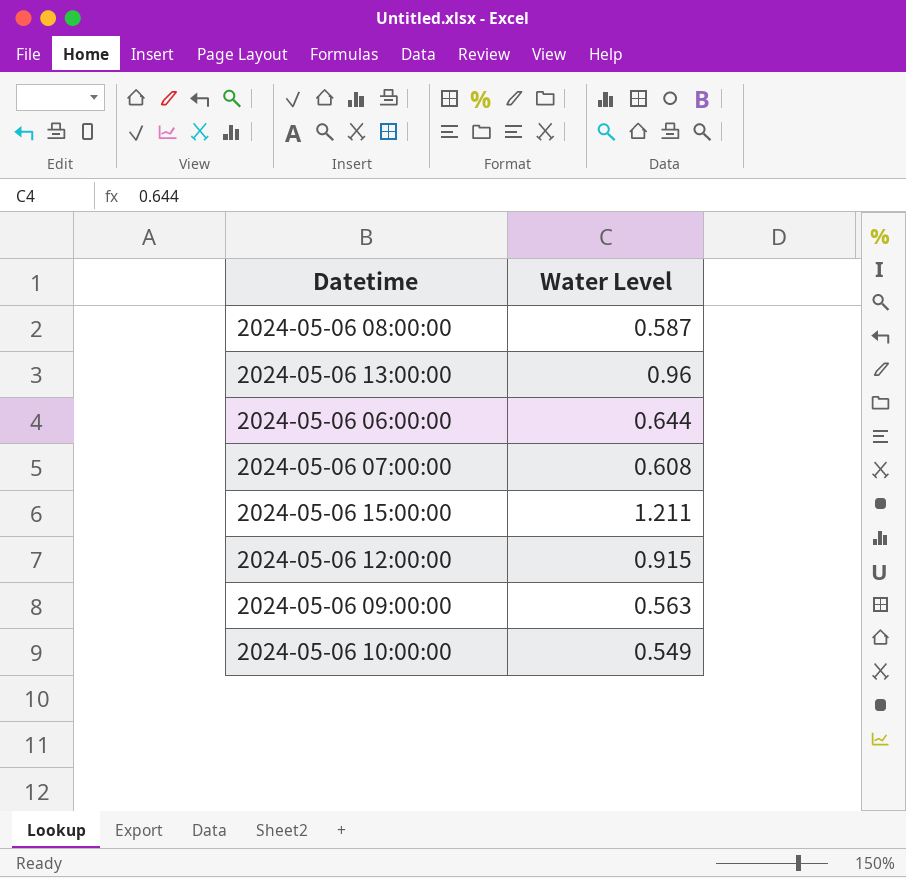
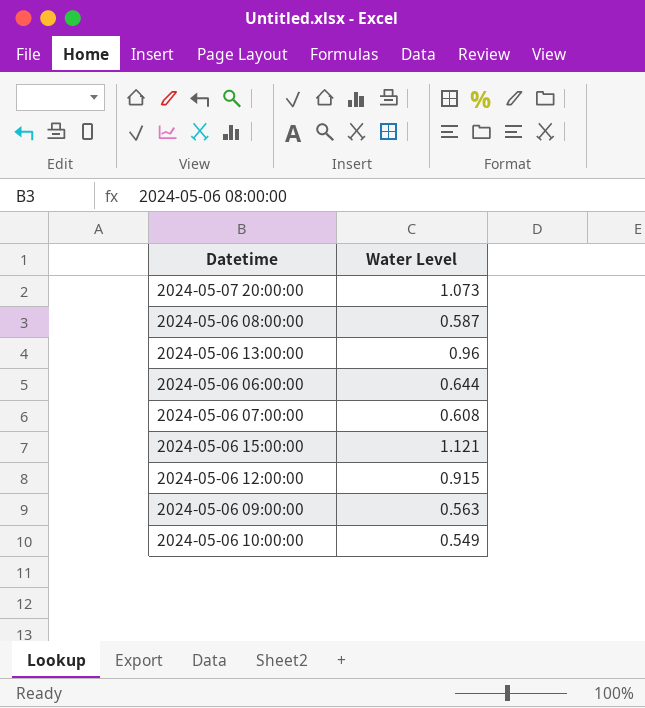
row 2024-05-07 20:00:00: none -> 1.073
2024-05-06 15:00:00 | Water Level: 1.211 -> 1.121

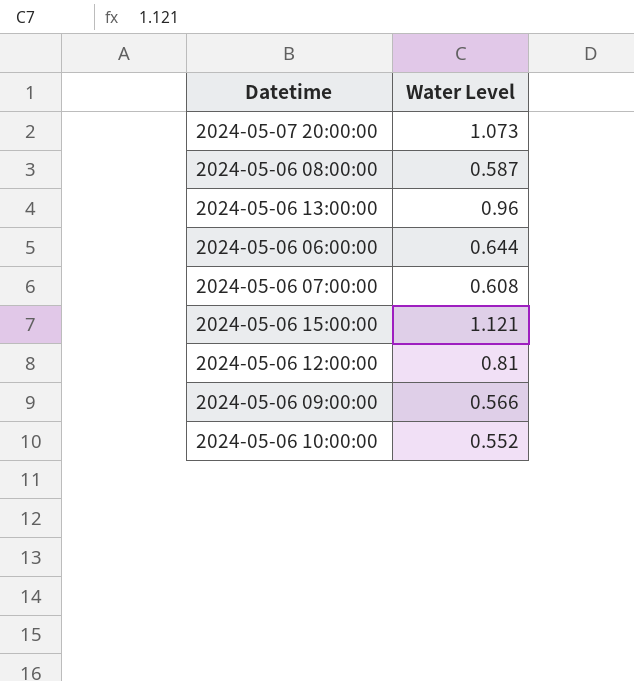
2024-05-06 12:00:00 | Water Level: 0.915 -> 0.81
2024-05-06 09:00:00 | Water Level: 0.563 -> 0.566
2024-05-06 10:00:00 | Water Level: 0.549 -> 0.552

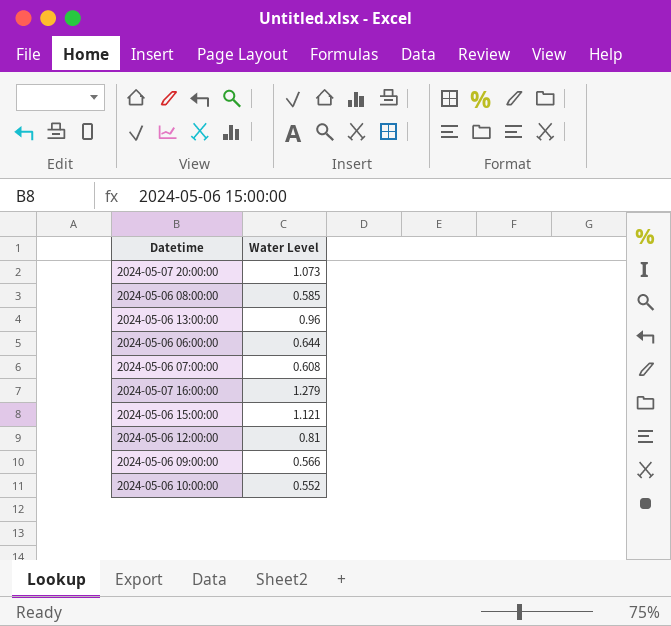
2024-05-06 08:00:00 | Water Level: 0.587 -> 0.585
row 2024-05-07 16:00:00: none -> 1.279

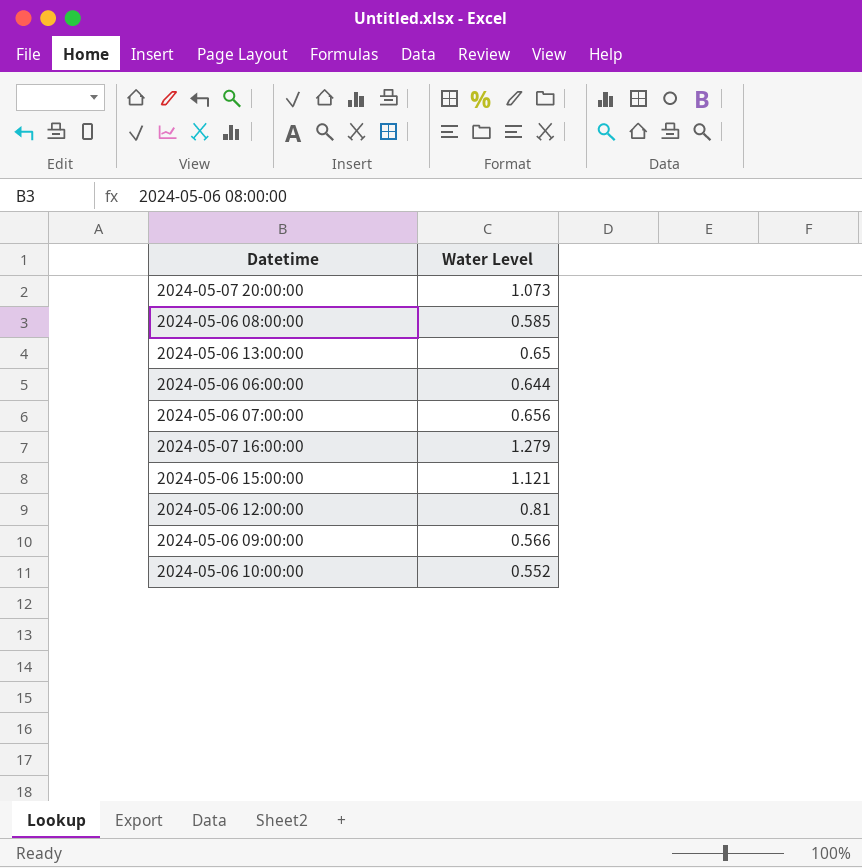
2024-05-06 13:00:00 | Water Level: 0.96 -> 0.65
2024-05-06 07:00:00 | Water Level: 0.608 -> 0.656

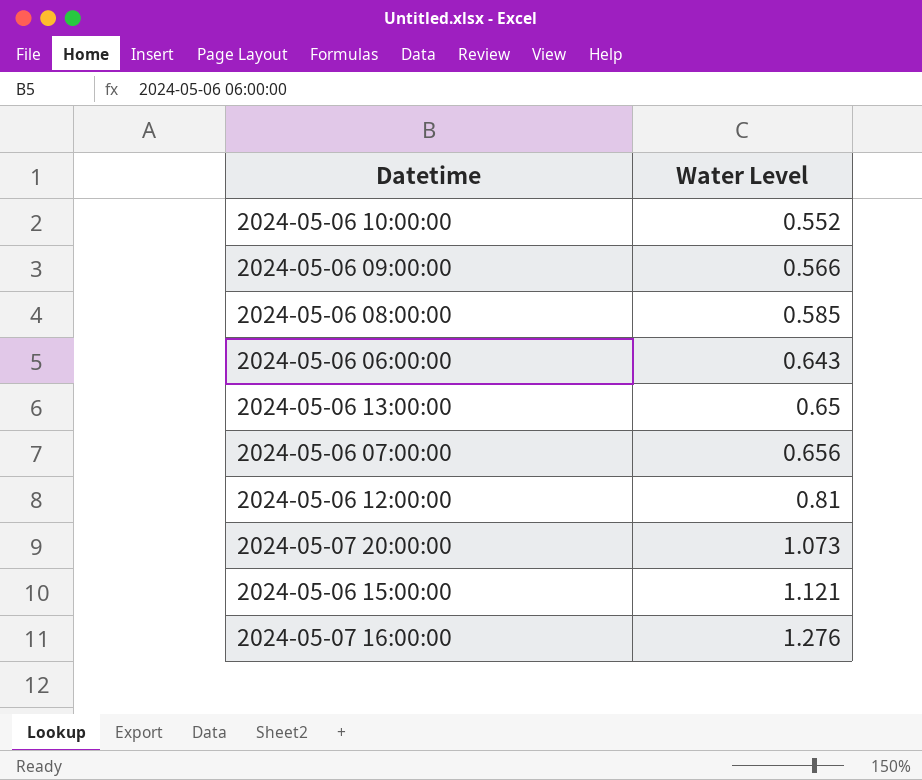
row order: none -> Water Level ascending
2024-05-06 06:00:00 | Water Level: 0.644 -> 0.643
2024-05-07 16:00:00 | Water Level: 1.279 -> 1.276

